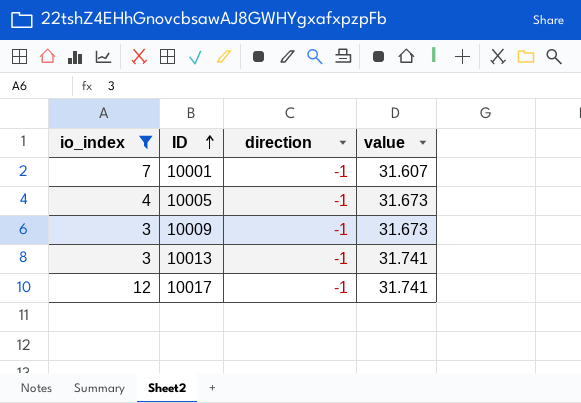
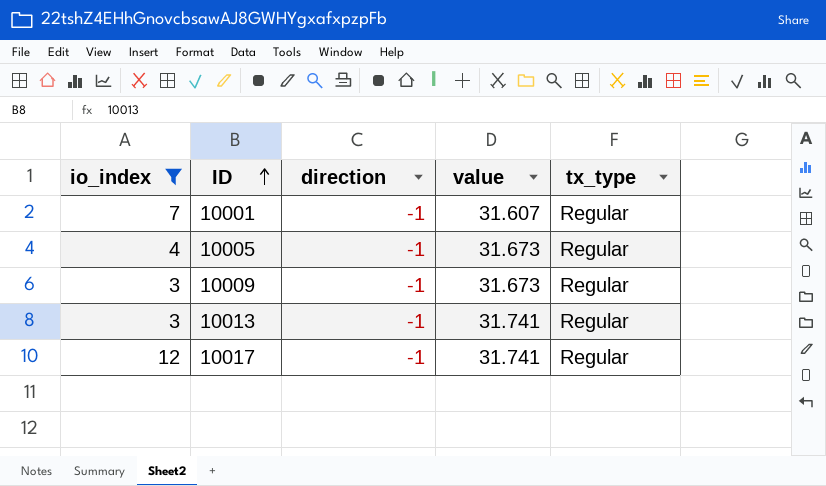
column tx_type | position: none -> 5

